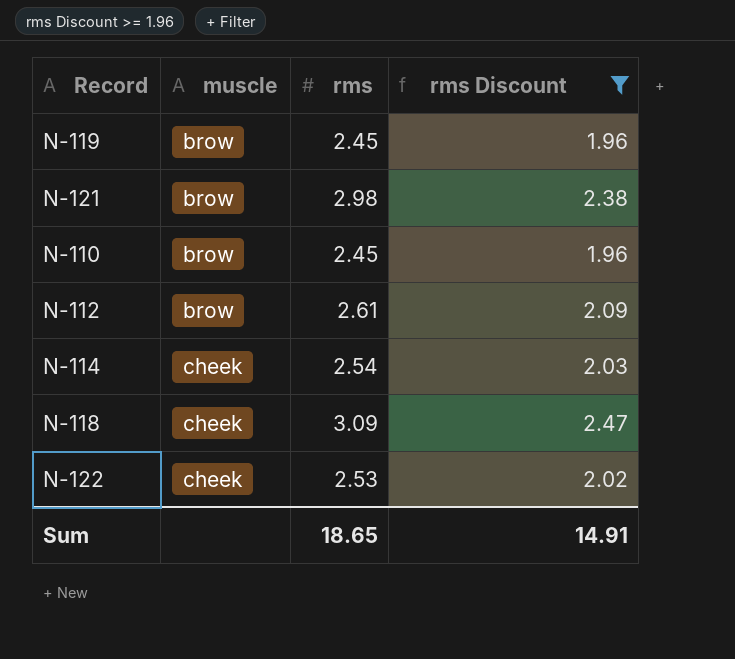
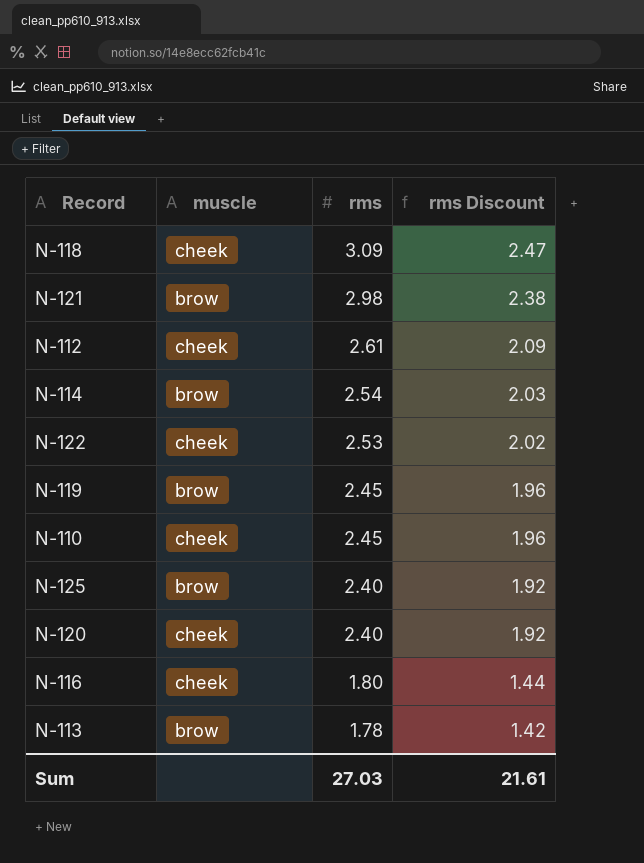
filter: rms Discount >= 1.96 -> none
row order: muscle ascending -> rms descending
N-112 | muscle: brow -> cheek
N-114 | muscle: cheek -> brow
N-110 | muscle: brow -> cheek
Sum | rms: 18.65 -> 27.03
Sum | rms Discount: 14.91 -> 21.61

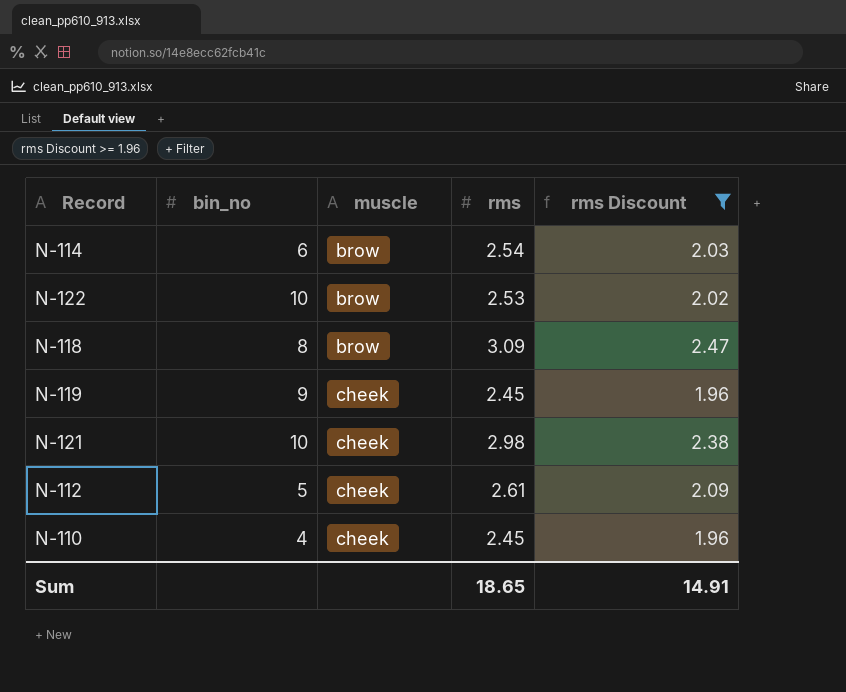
filter: none -> rms Discount >= 1.96
row order: rms descending -> muscle ascending
column bin_no | position: none -> 2
N-122 | muscle: cheek -> brow
N-118 | muscle: cheek -> brow
N-119 | muscle: brow -> cheek
N-121 | muscle: brow -> cheek
Sum | rms: 27.03 -> 18.65
Sum | rms Discount: 21.61 -> 14.91

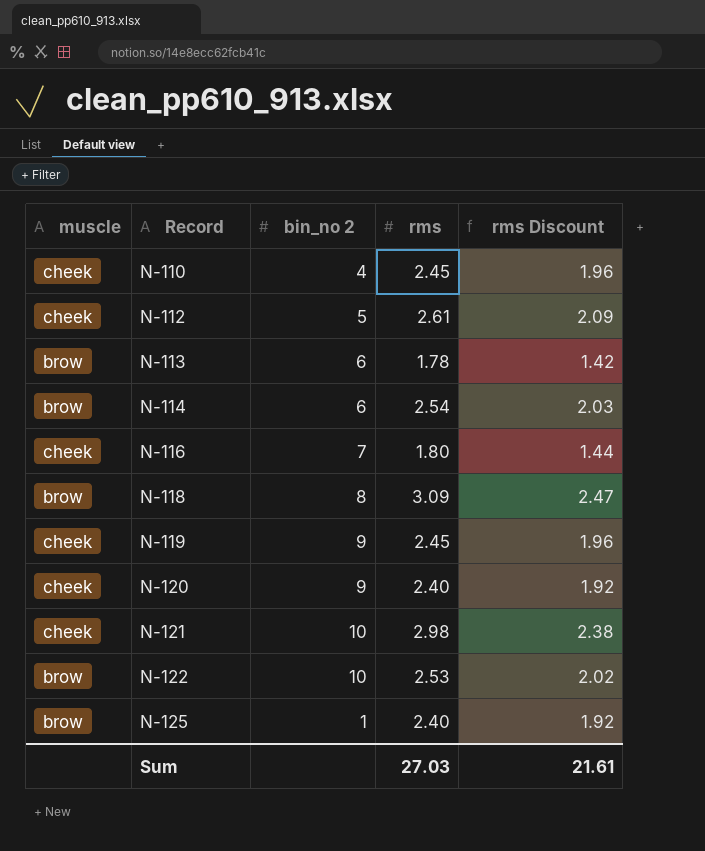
filter: rms Discount >= 1.96 -> none
row order: muscle ascending -> Record ascending
column muscle | position: 3 -> 1
column name: bin_no -> bin_no 2
Sum | rms: 18.65 -> 27.03
Sum | rms Discount: 14.91 -> 21.61

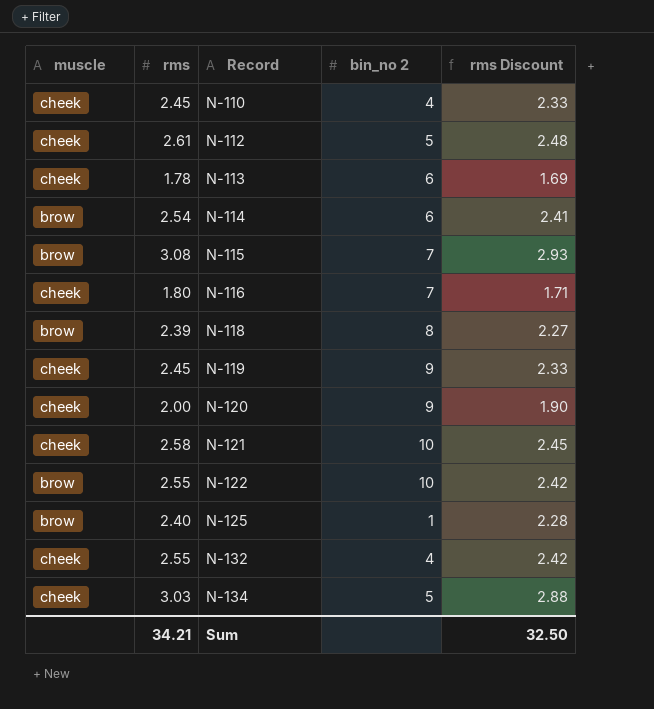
column rms | position: 4 -> 2
column rms Discount | formula: [rms] * 0.8 -> [rms] * 0.95
N-113 | muscle: brow -> cheek
row N-115: none -> brow | 3.08 | 7 | 2.93
N-118 | rms: 3.09 -> 2.39
N-120 | rms: 2.40 -> 2.00
N-121 | rms: 2.98 -> 2.58
N-122 | rms: 2.53 -> 2.55
row N-132: none -> cheek | 2.55 | 4 | 2.42
row N-134: none -> cheek | 3.03 | 5 | 2.88
Sum | rms: 27.03 -> 34.21
Sum | rms Discount: 21.61 -> 32.50

